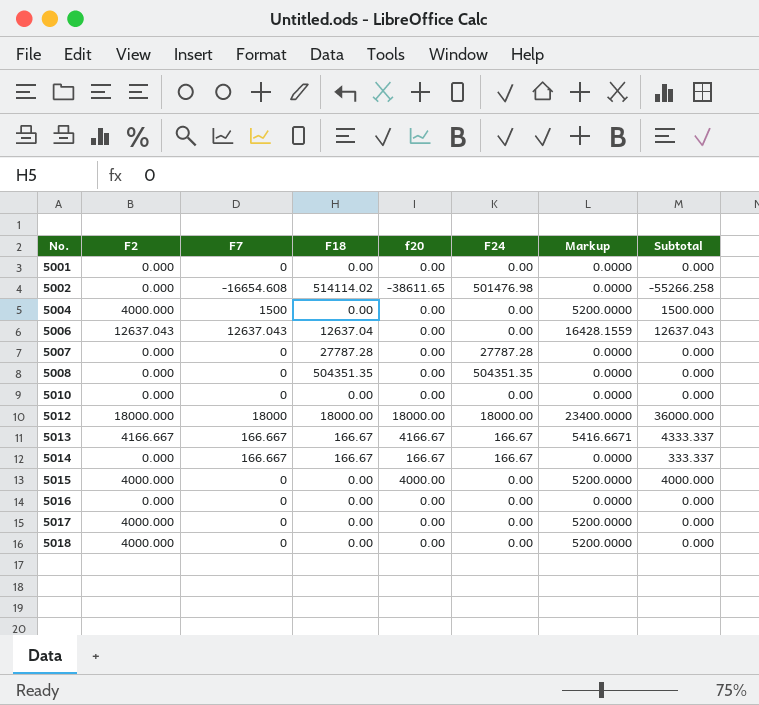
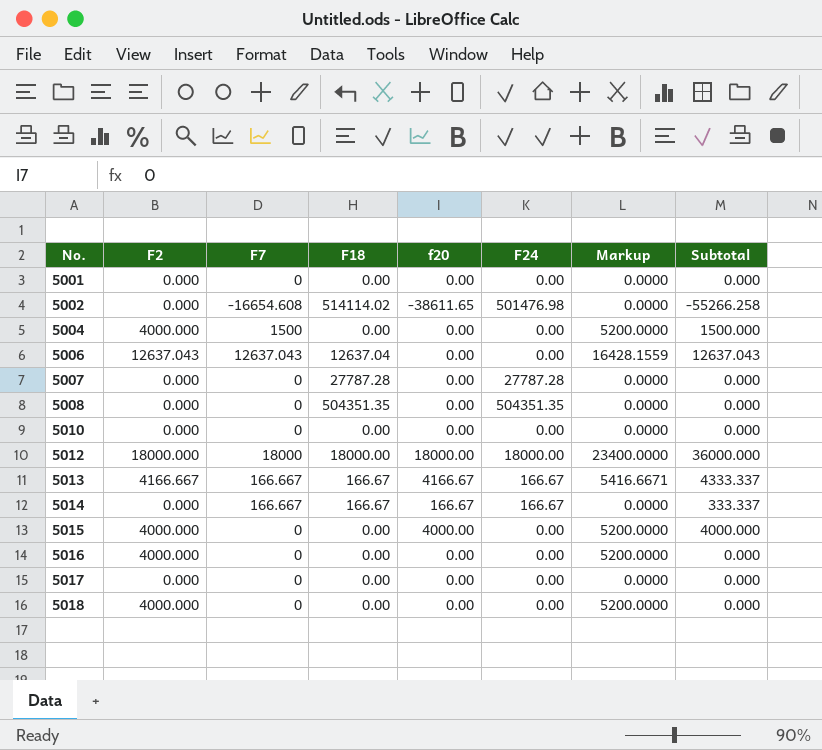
5016 | F2: 0.000 -> 4000.000
5016 | Markup: 0.0000 -> 5200.0000
5017 | F2: 4000.000 -> 0.000
5017 | Markup: 5200.0000 -> 0.0000

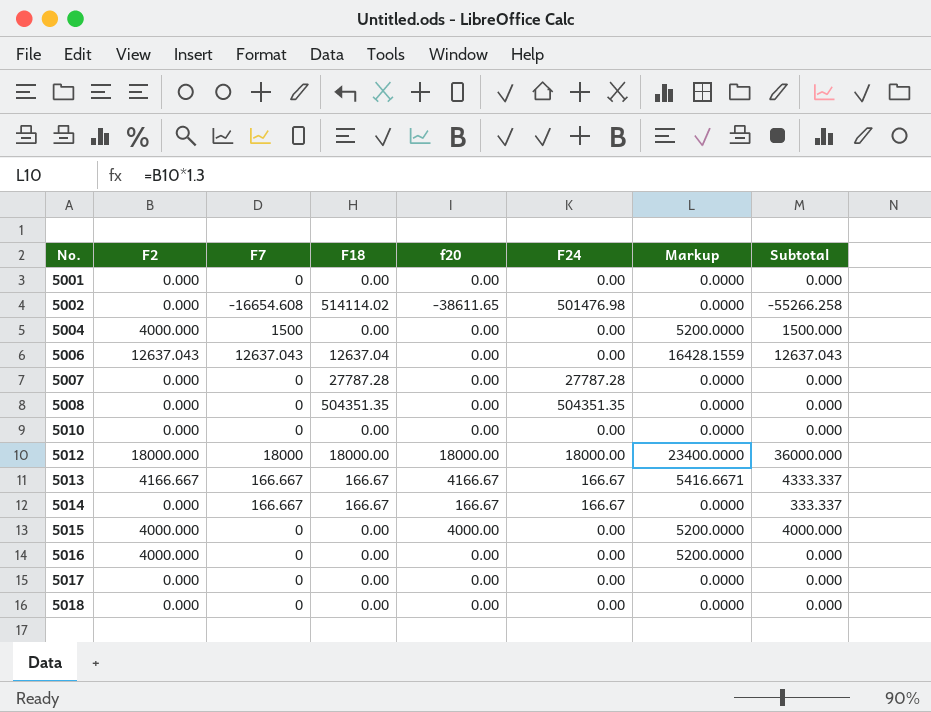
5018 | F2: 4000.000 -> 0.000
5018 | Markup: 5200.0000 -> 0.0000

